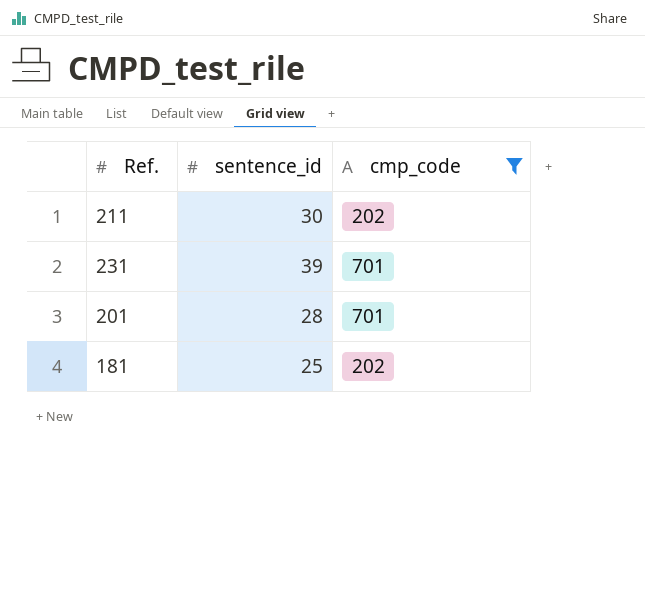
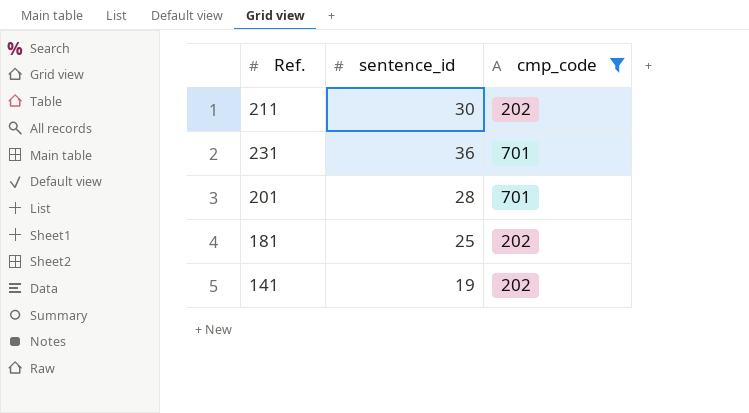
231 | sentence_id: 39 -> 36
row 141: none -> 19 | 202

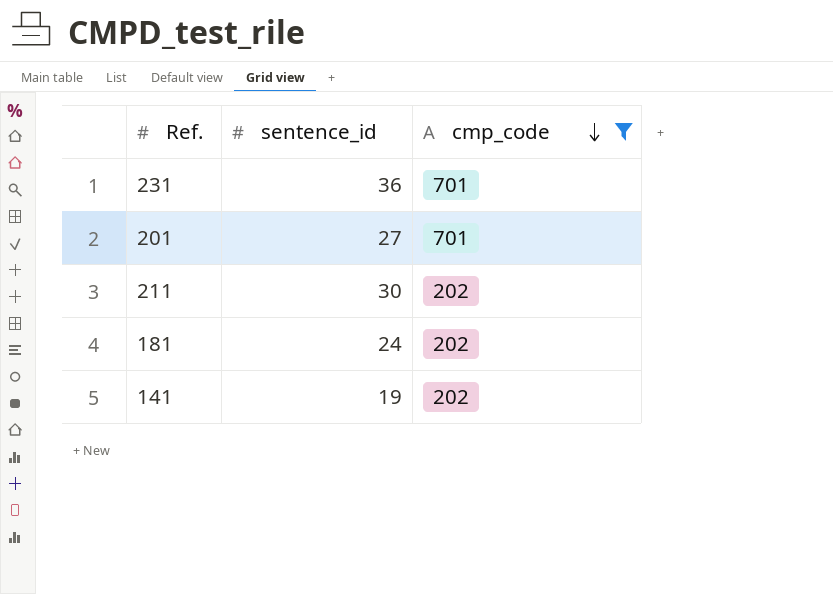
row order: none -> cmp_code descending
201 | sentence_id: 28 -> 27
181 | sentence_id: 25 -> 24

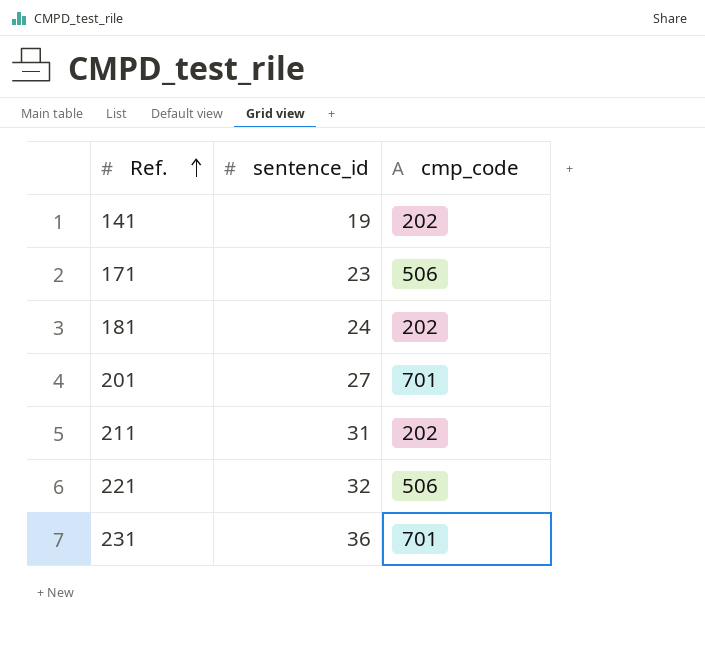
filter: cmp_code != 506 -> none
row order: cmp_code descending -> Ref. ascending
211 | sentence_id: 30 -> 31

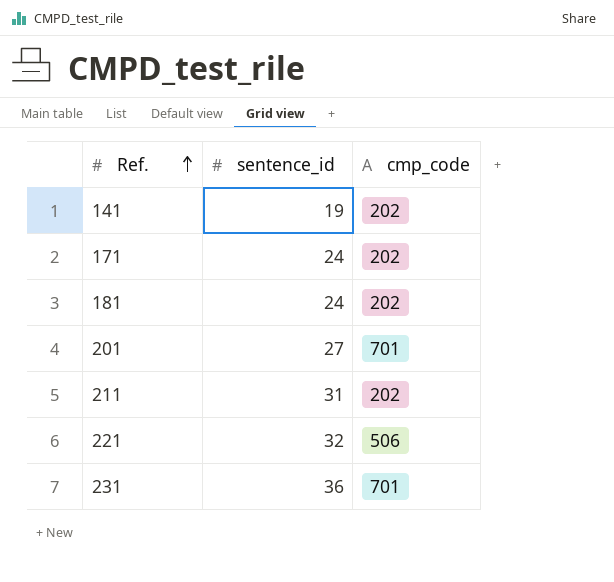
171 | sentence_id: 23 -> 24
171 | cmp_code: 506 -> 202

